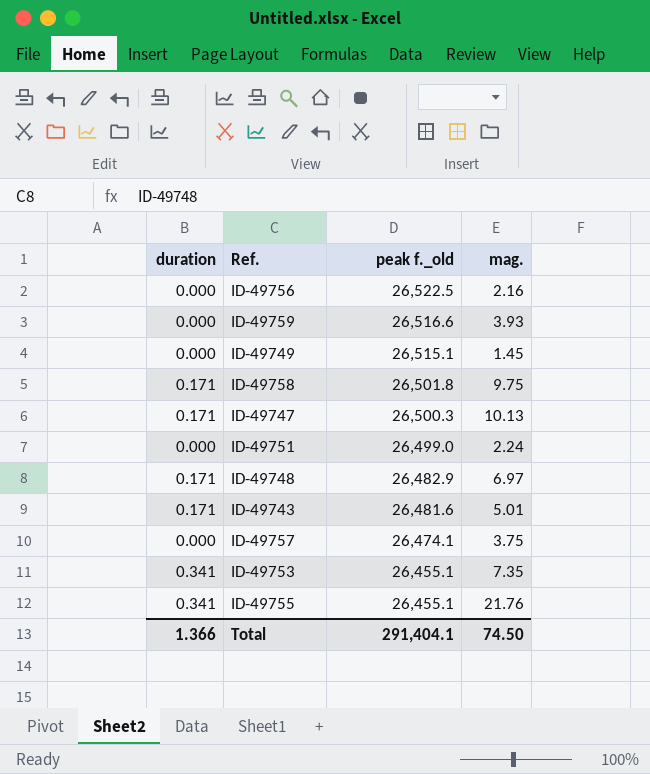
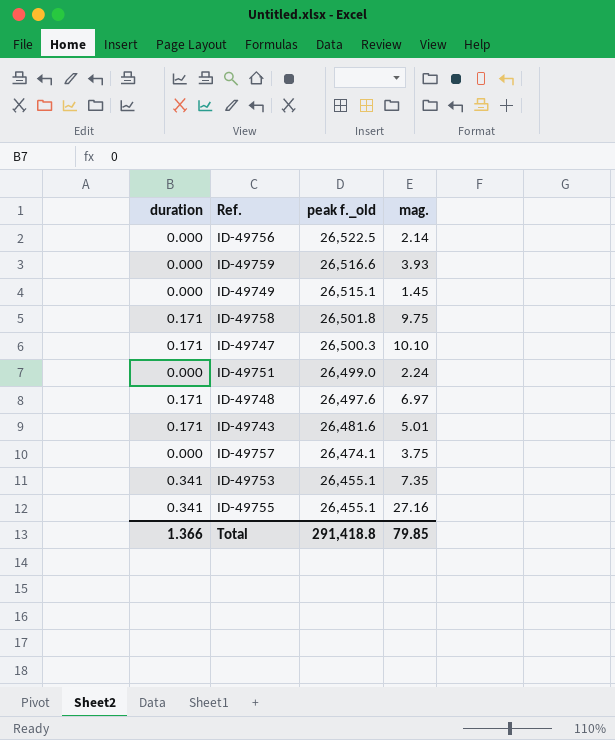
ID-49756 | mag.: 2.16 -> 2.14
ID-49747 | mag.: 10.13 -> 10.10
ID-49748 | peak f._old: 26,482.9 -> 26,497.6
ID-49755 | mag.: 21.76 -> 27.16
Total | peak f._old: 291,404.1 -> 291,418.8
Total | mag.: 74.50 -> 79.85

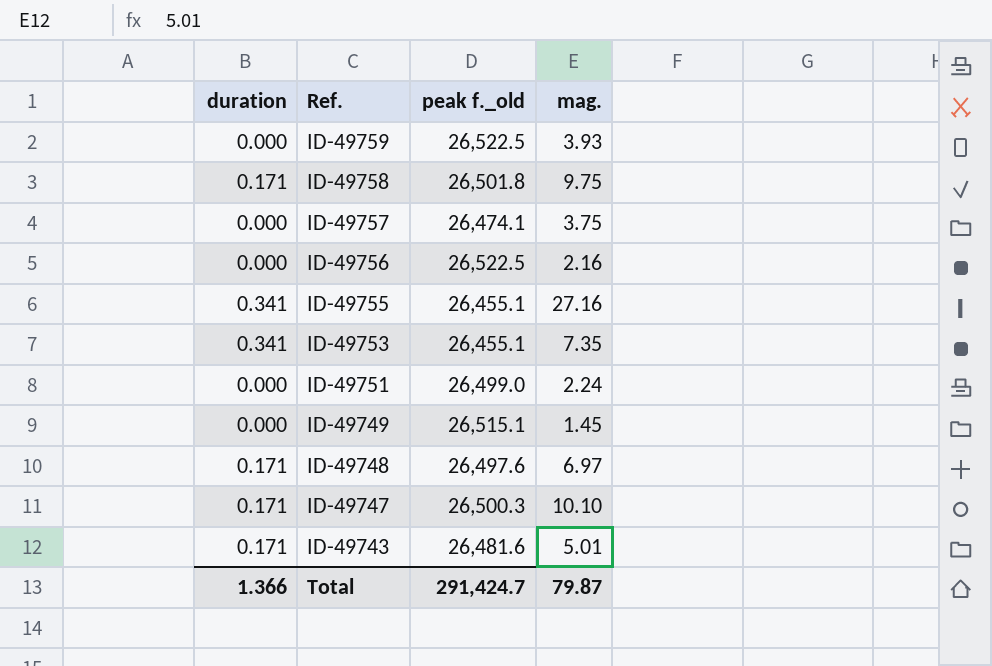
row order: peak f._old descending -> Ref. descending
ID-49759 | peak f._old: 26,516.6 -> 26,522.5
ID-49756 | mag.: 2.14 -> 2.16
Total | peak f._old: 291,418.8 -> 291,424.7
Total | mag.: 79.85 -> 79.87

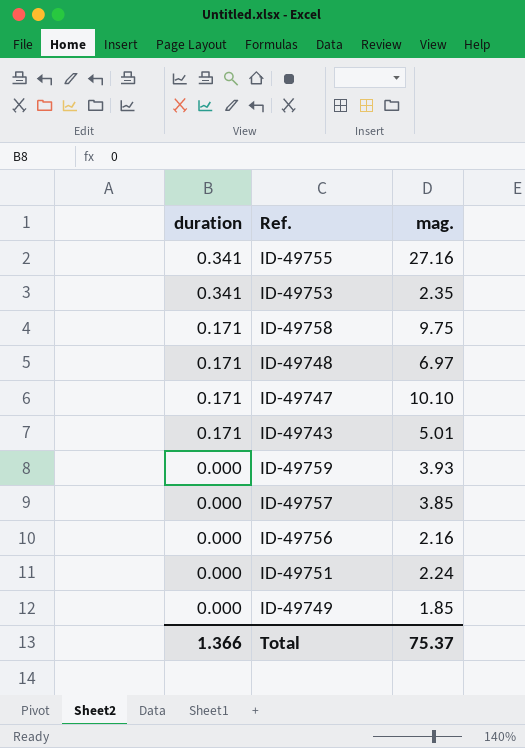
row order: Ref. descending -> duration descending
column peak f._old | position: 3 -> none
ID-49753 | mag.: 7.35 -> 2.35
ID-49757 | mag.: 3.75 -> 3.85
ID-49749 | mag.: 1.45 -> 1.85
Total | mag.: 79.87 -> 75.37

